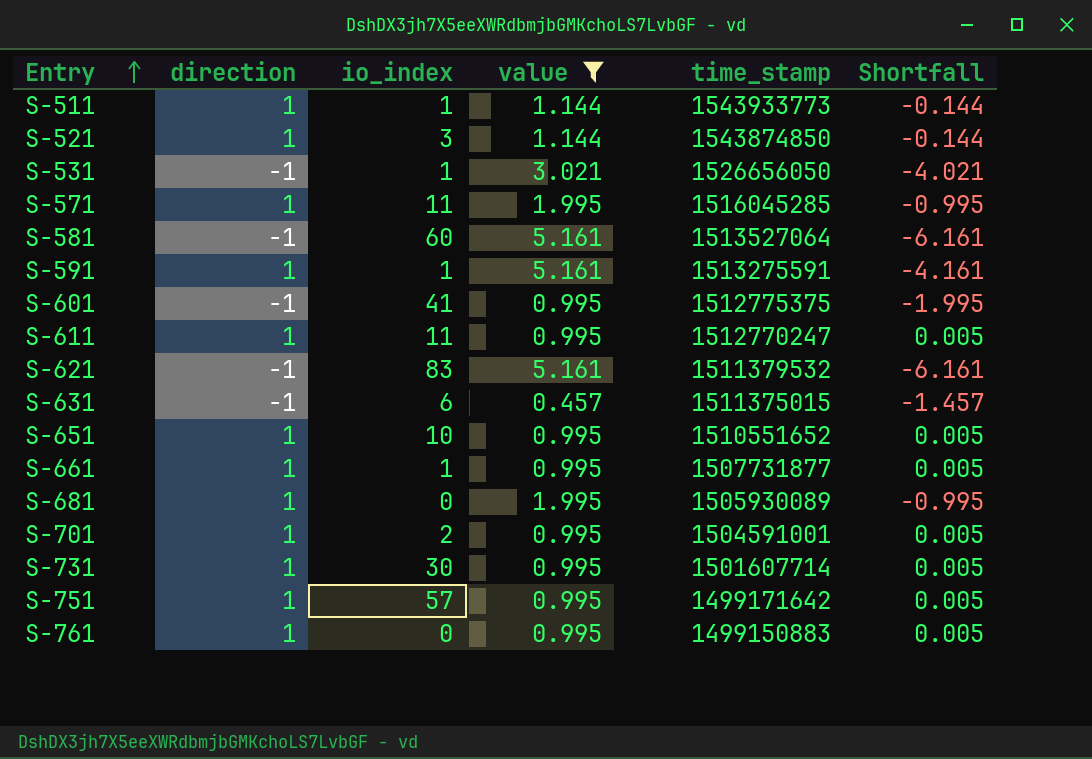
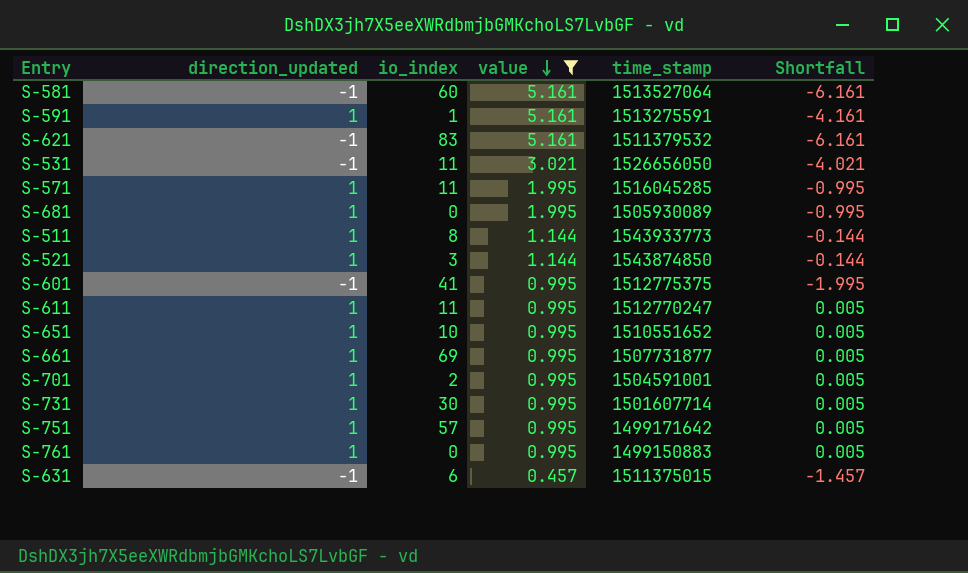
row order: Entry ascending -> value descending
column name: direction -> direction_updated
S-531 | io_index: 1 -> 11
S-511 | io_index: 1 -> 8
S-661 | io_index: 1 -> 69

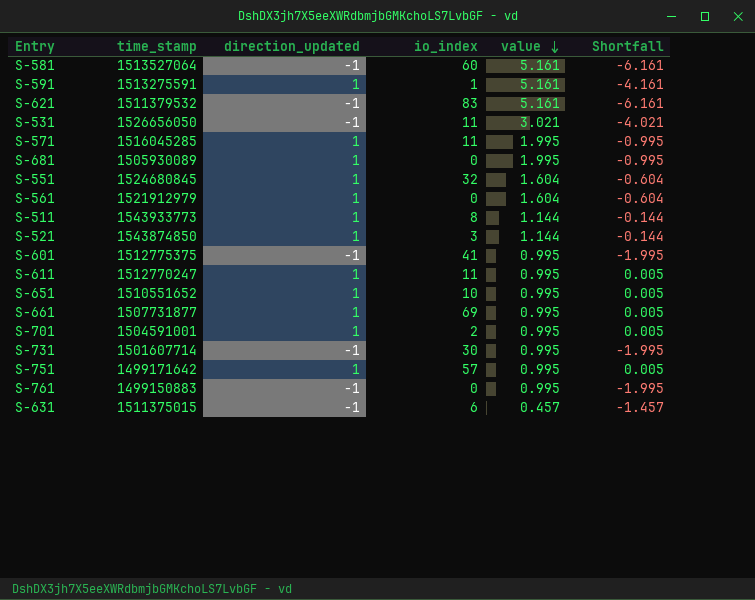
filter: value != 1.604 -> none
column time_stamp | position: 5 -> 2
S-731 | direction_updated: 1 -> -1
S-731 | Shortfall: 0.005 -> -1.995
S-761 | direction_updated: 1 -> -1
S-761 | Shortfall: 0.005 -> -1.995

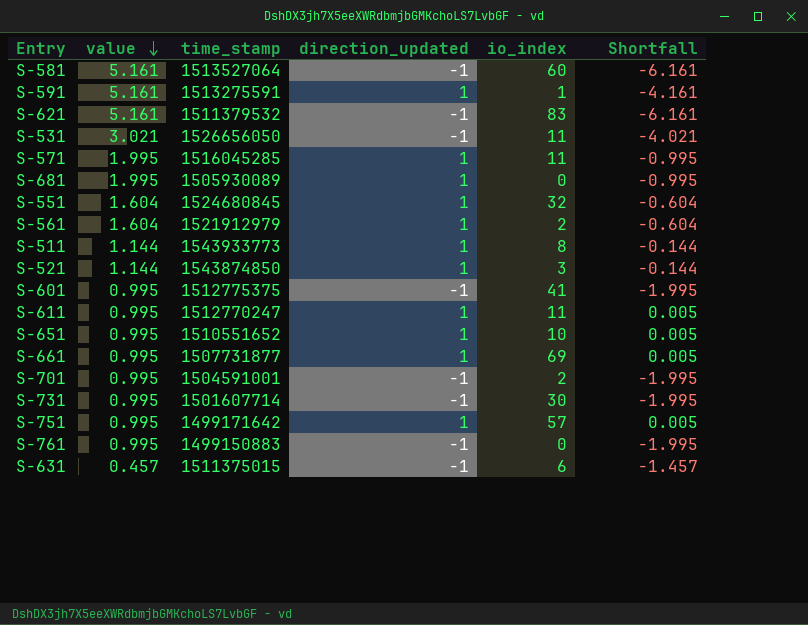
column value | position: 5 -> 2
S-561 | io_index: 0 -> 2
S-701 | direction_updated: 1 -> -1
S-701 | Shortfall: 0.005 -> -1.995

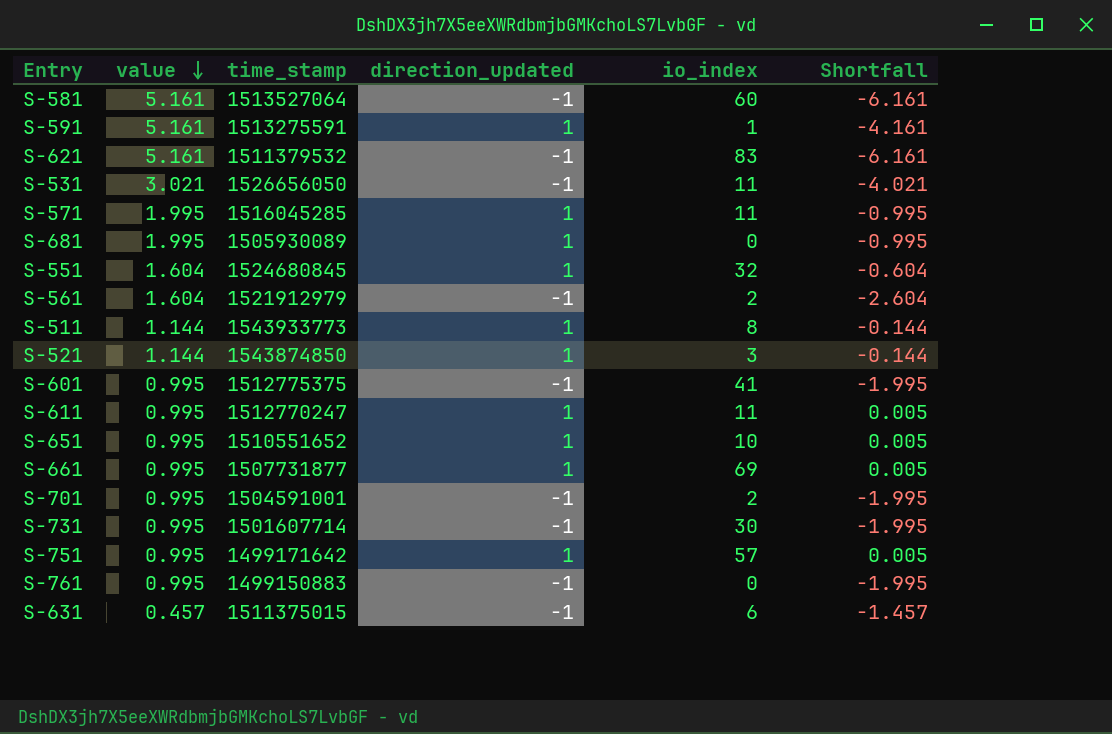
S-561 | direction_updated: 1 -> -1
S-561 | Shortfall: -0.604 -> -2.604

